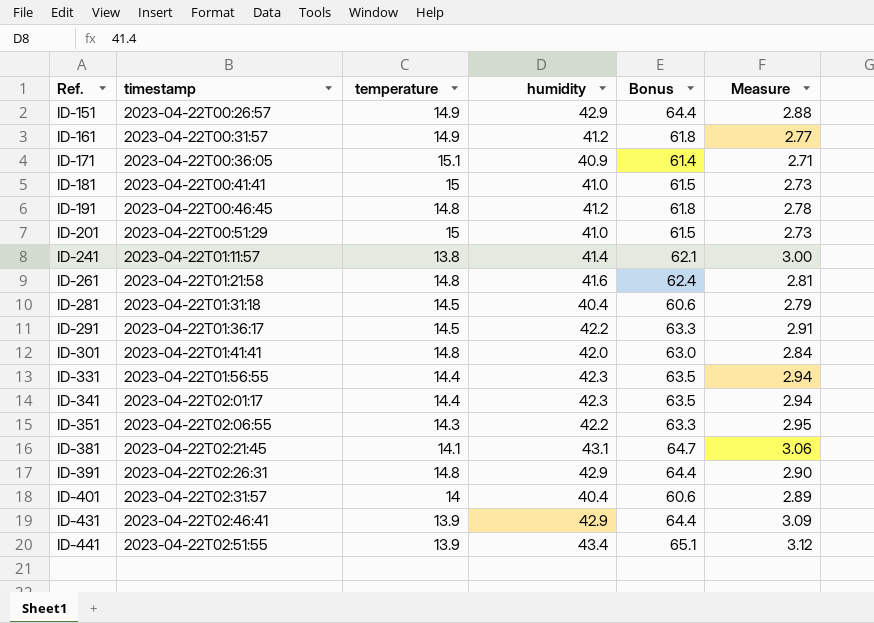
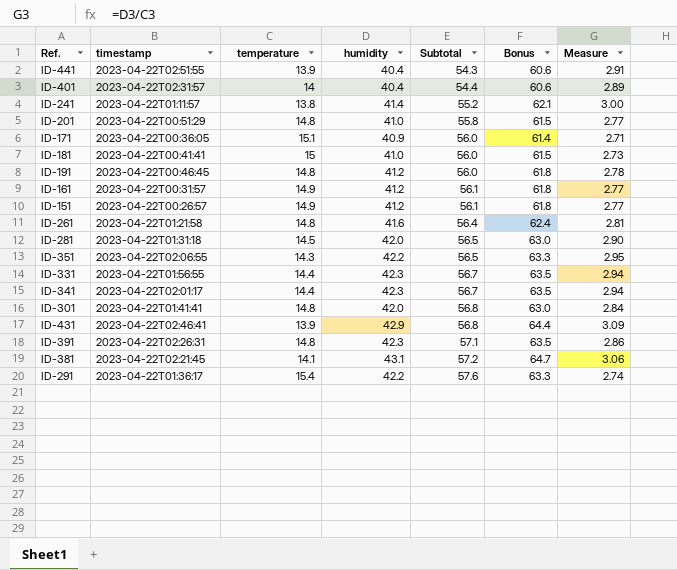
row order: Ref. ascending -> Subtotal ascending
column Subtotal | formula: none -> [temperature] + [humidity]
ID-441 | humidity: 43.4 -> 40.4
ID-441 | Bonus: 65.1 -> 60.6
ID-441 | Measure: 3.12 -> 2.91
ID-201 | temperature: 15 -> 14.8
ID-201 | Measure: 2.73 -> 2.77
ID-151 | humidity: 42.9 -> 41.2
ID-151 | Bonus: 64.4 -> 61.8
ID-151 | Measure: 2.88 -> 2.77
ID-281 | humidity: 40.4 -> 42.0
ID-281 | Bonus: 60.6 -> 63.0
ID-281 | Measure: 2.79 -> 2.90
ID-391 | humidity: 42.9 -> 42.3
ID-391 | Bonus: 64.4 -> 63.5
ID-391 | Measure: 2.90 -> 2.86
ID-291 | temperature: 14.5 -> 15.4
ID-291 | Measure: 2.91 -> 2.74

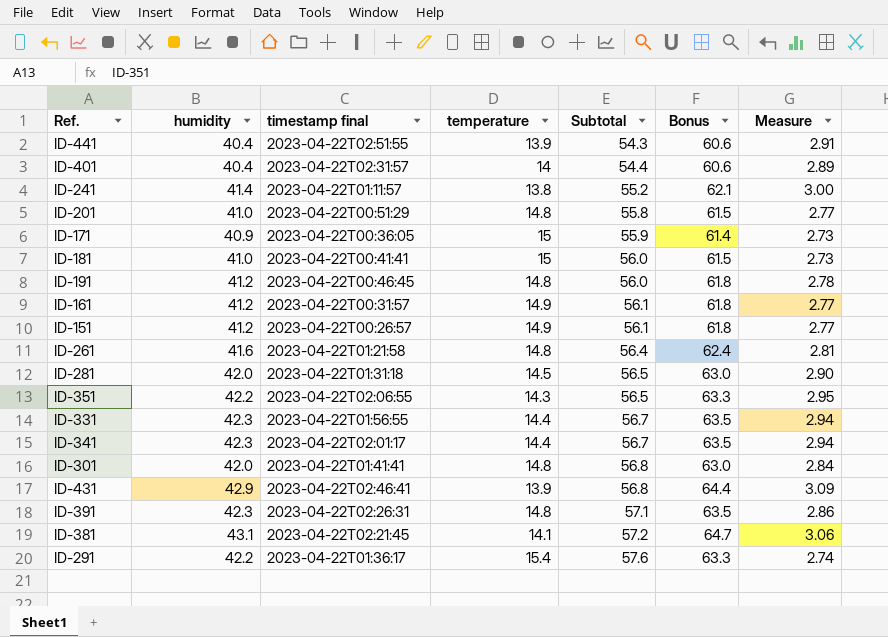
column humidity | position: 4 -> 2
column name: timestamp -> timestamp final
ID-171 | temperature: 15.1 -> 15
ID-171 | Subtotal: 56.0 -> 55.9
ID-171 | Measure: 2.71 -> 2.73

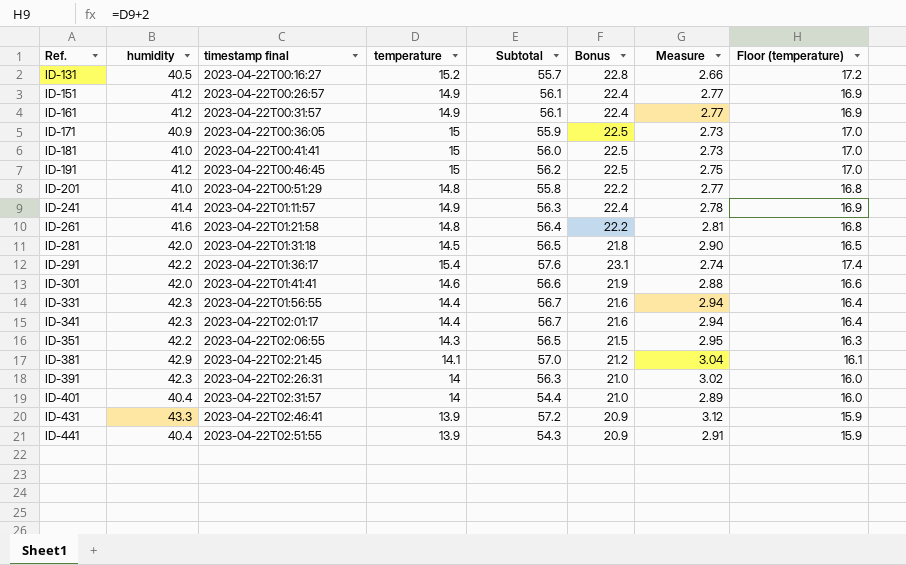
row order: Subtotal ascending -> Ref. ascending
column Bonus | formula: [humidity] * 1.5 -> [temperature] * 1.5
column Floor (temperature) | formula: none -> [temperature] + 2
row ID-131: none -> 40.5 | 2023-04-22T00:16:27 | 15.2 | 55.7 | 22.8 | 2.66 | 17.2
ID-191 | temperature: 14.8 -> 15
ID-191 | Subtotal: 56.0 -> 56.2
ID-191 | Measure: 2.78 -> 2.75
ID-241 | temperature: 13.8 -> 14.9
ID-241 | Subtotal: 55.2 -> 56.3
ID-241 | Measure: 3.00 -> 2.78
ID-301 | temperature: 14.8 -> 14.6
ID-301 | Subtotal: 56.8 -> 56.6
ID-301 | Measure: 2.84 -> 2.88
ID-381 | humidity: 43.1 -> 42.9
ID-381 | Subtotal: 57.2 -> 57.0
ID-381 | Measure: 3.06 -> 3.04
ID-391 | temperature: 14.8 -> 14
ID-391 | Subtotal: 57.1 -> 56.3
ID-391 | Measure: 2.86 -> 3.02
ID-431 | humidity: 42.9 -> 43.3
ID-431 | Subtotal: 56.8 -> 57.2
ID-431 | Measure: 3.09 -> 3.12

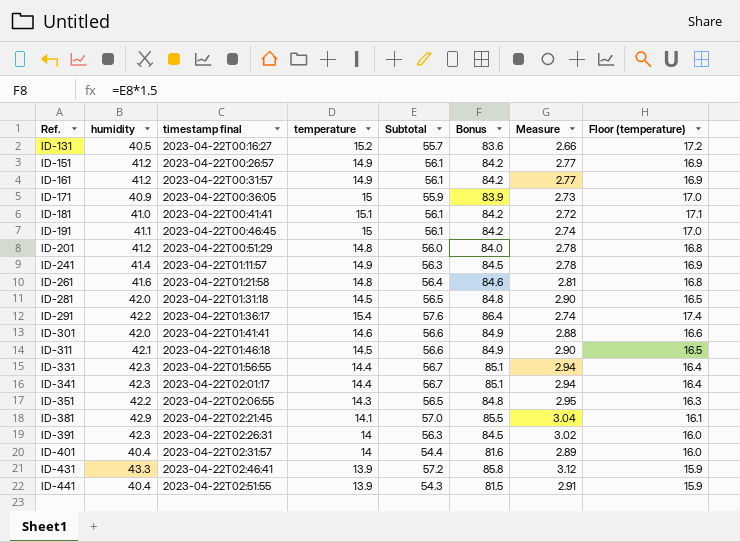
column Bonus | formula: [temperature] * 1.5 -> [Subtotal] * 1.5
ID-181 | temperature: 15 -> 15.1
ID-181 | Subtotal: 56.0 -> 56.1
ID-181 | Measure: 2.73 -> 2.72
ID-181 | Floor (temperature): 17.0 -> 17.1
ID-191 | humidity: 41.2 -> 41.1
ID-191 | Subtotal: 56.2 -> 56.1
ID-191 | Measure: 2.75 -> 2.74
ID-201 | humidity: 41.0 -> 41.2
ID-201 | Subtotal: 55.8 -> 56.0
ID-201 | Measure: 2.77 -> 2.78
row ID-311: none -> 42.1 | 2023-04-22T01:46:18 | 14.5 | 56.6 | 84.9 | 2.90 | 16.5

